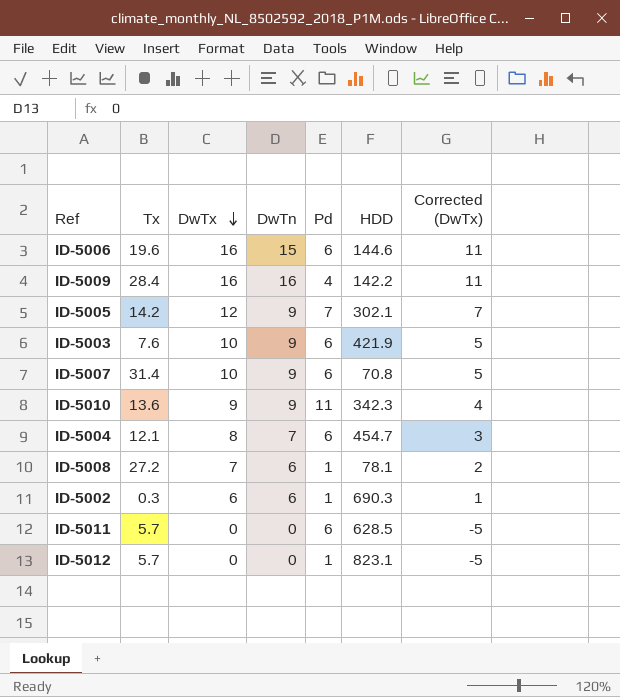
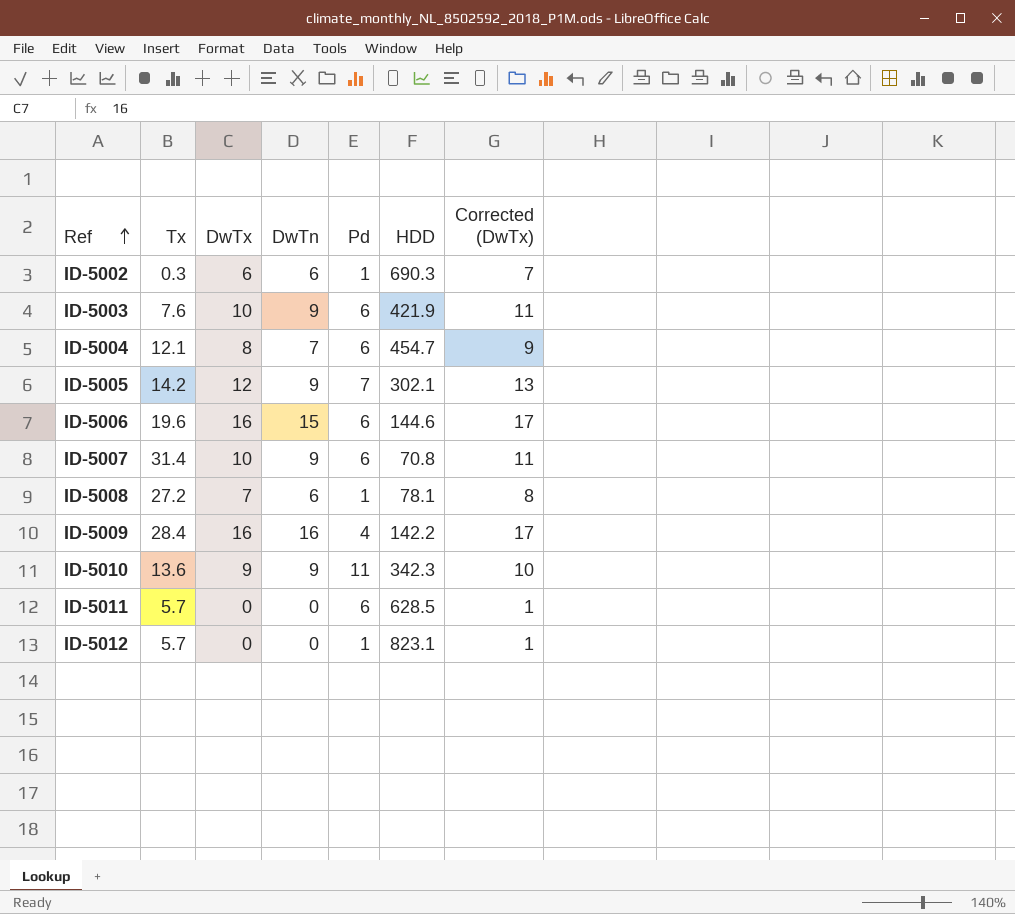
row order: DwTx descending -> Ref ascending
column Corrected (DwTx) | formula: [DwTx] - 5 -> [DwTx] + 1

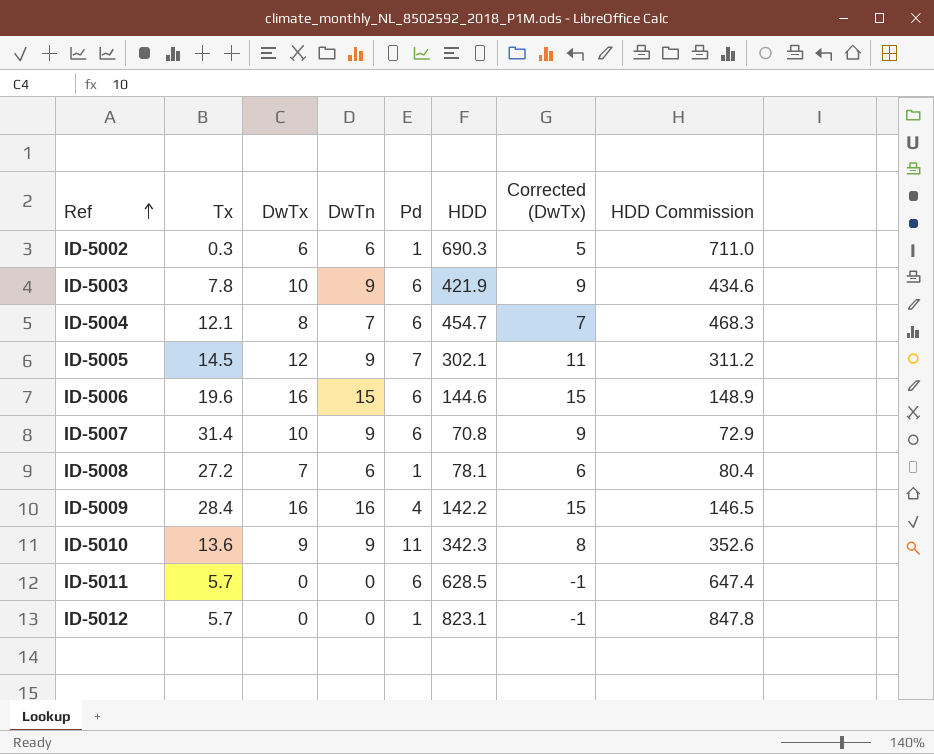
column Corrected (DwTx) | formula: [DwTx] + 1 -> [DwTx] - 1
column HDD Commission | formula: none -> [HDD] * 1.03
ID-5003 | Tx: 7.6 -> 7.8
ID-5005 | Tx: 14.2 -> 14.5

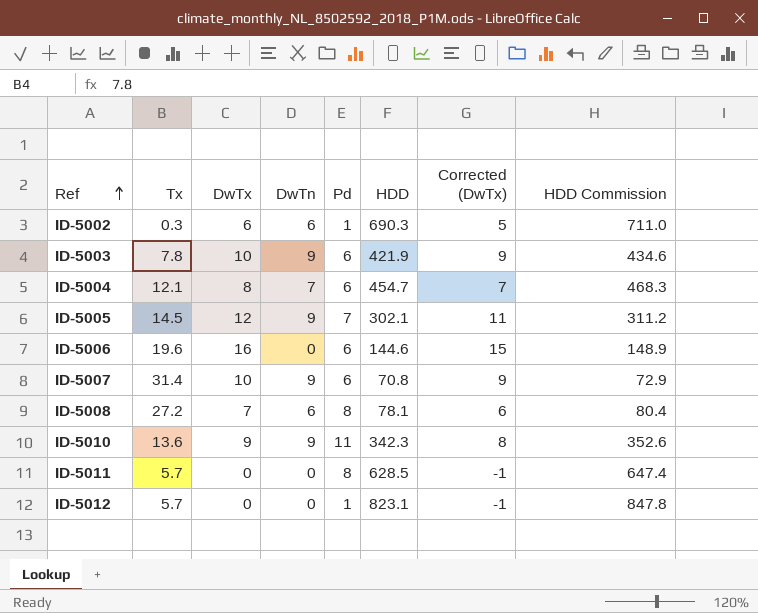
row ID-5009: 28.4 | 16 | 16 | 4 | 142.2 | 15 | 146.5 -> none
ID-5006 | DwTn: 15 -> 0
ID-5008 | Pd: 1 -> 8
ID-5011 | Pd: 6 -> 8

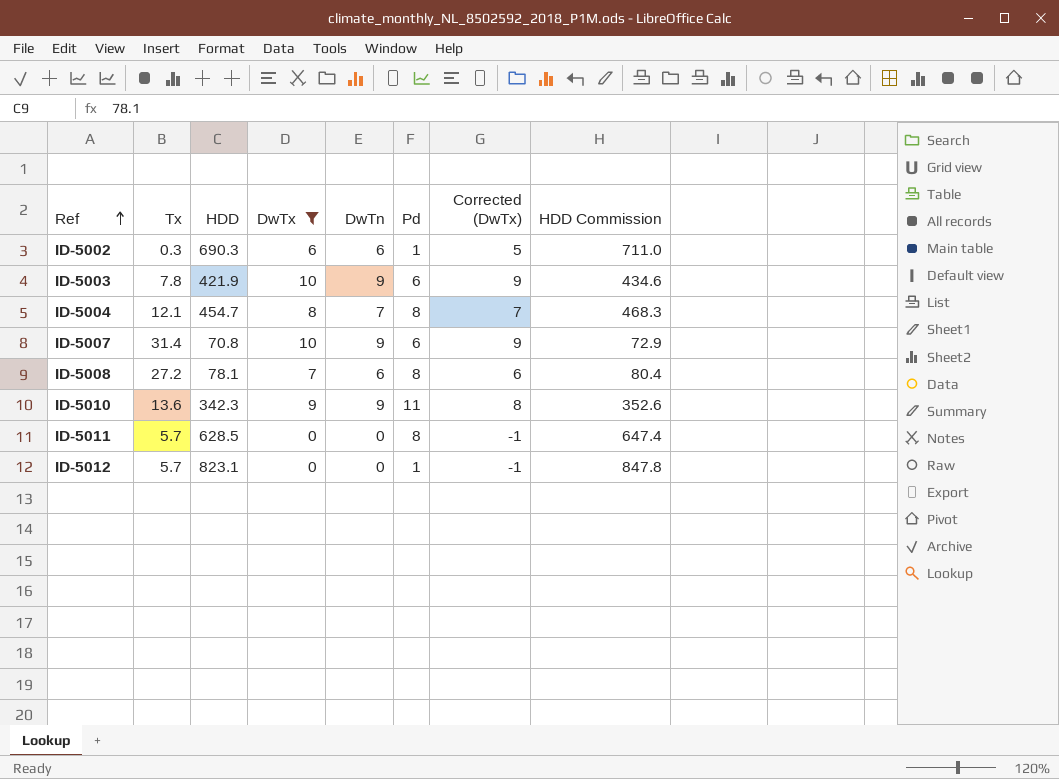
filter: none -> DwTx <= 10
column HDD | position: 6 -> 3
ID-5004 | Pd: 6 -> 8

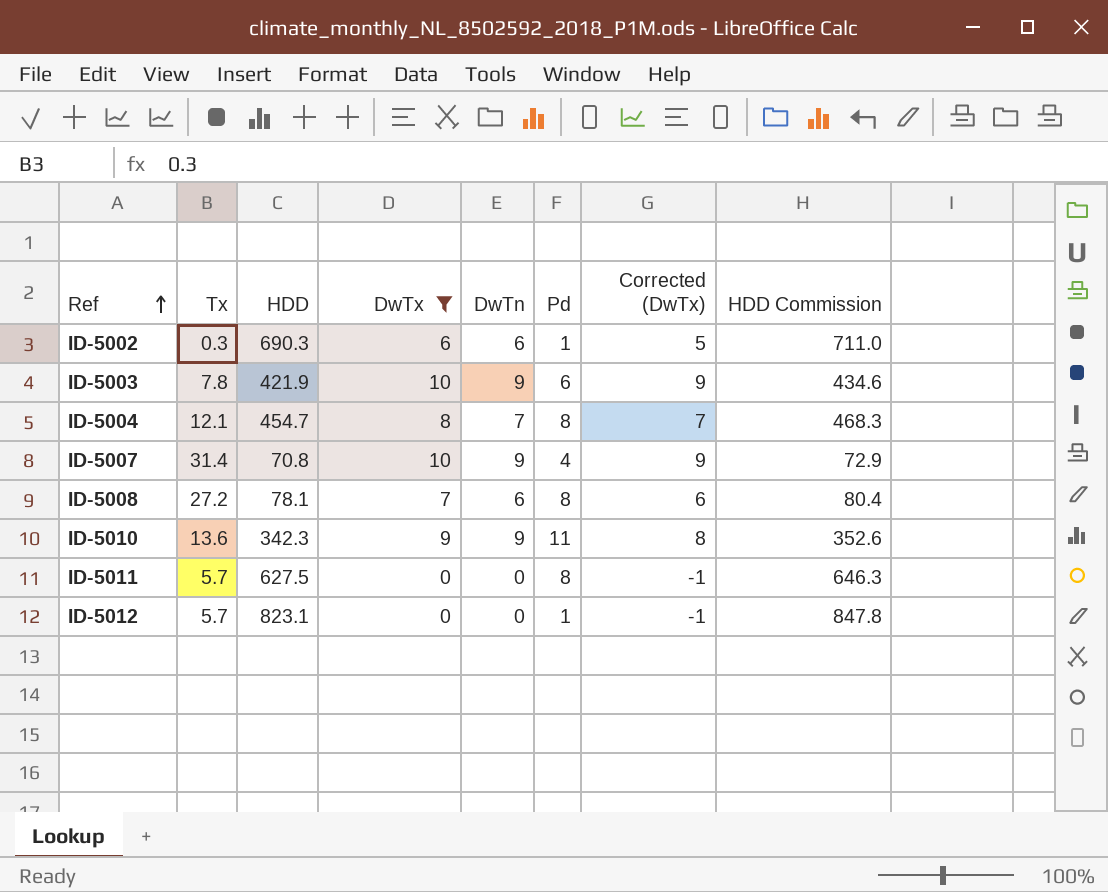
ID-5007 | Pd: 6 -> 4
ID-5011 | HDD: 628.5 -> 627.5
ID-5011 | HDD Commission: 647.4 -> 646.3

